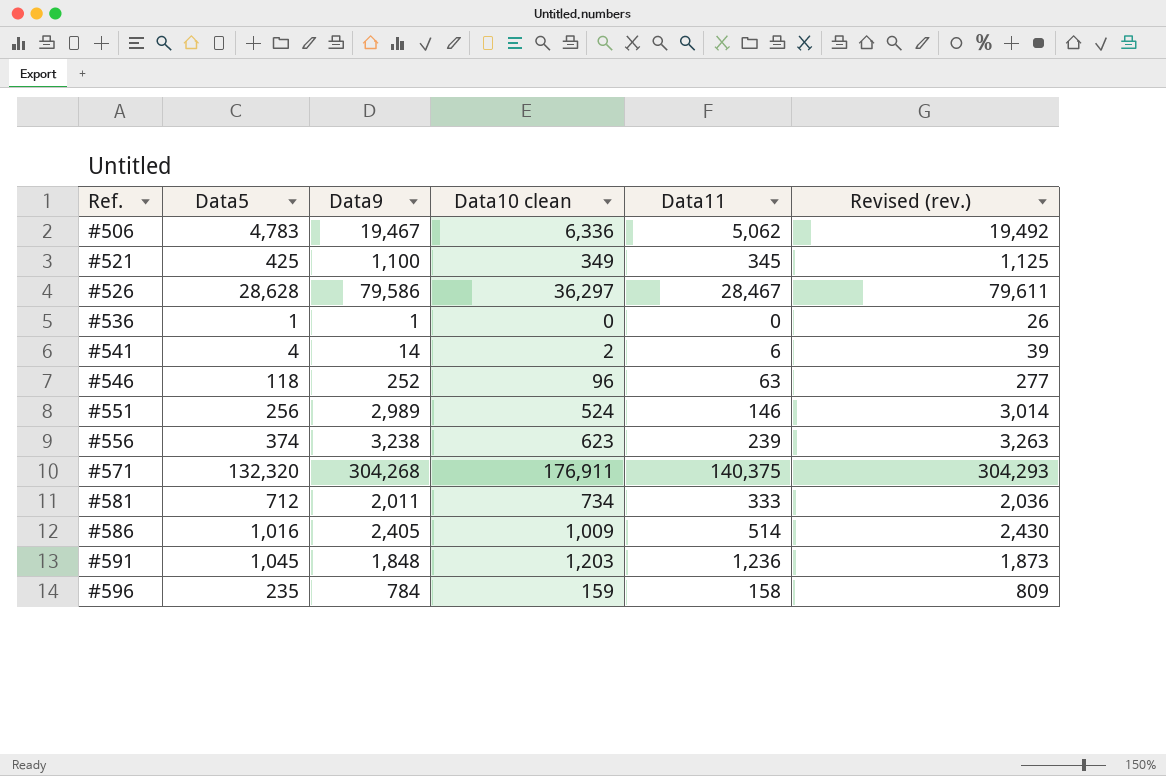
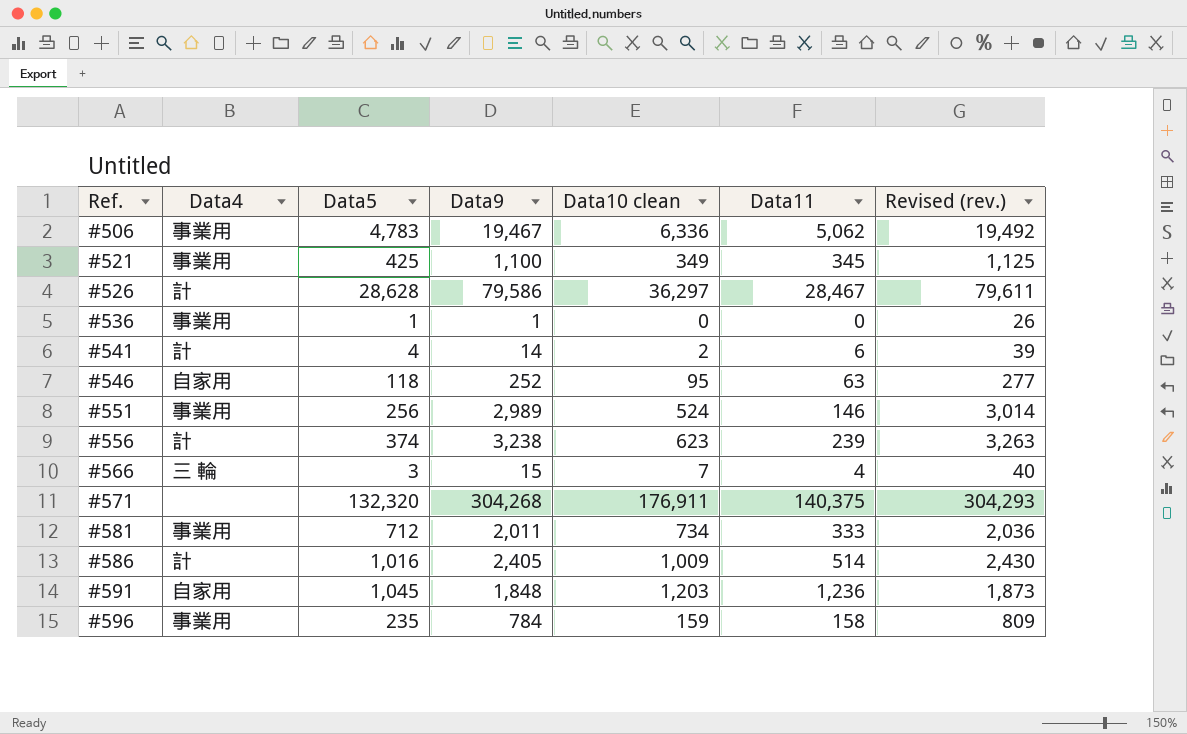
column Data4 | position: none -> 2
#546 | Data10 clean: 96 -> 95
row #566: none -> 三 輪 | 3 | 15 | 7 | 4 | 40

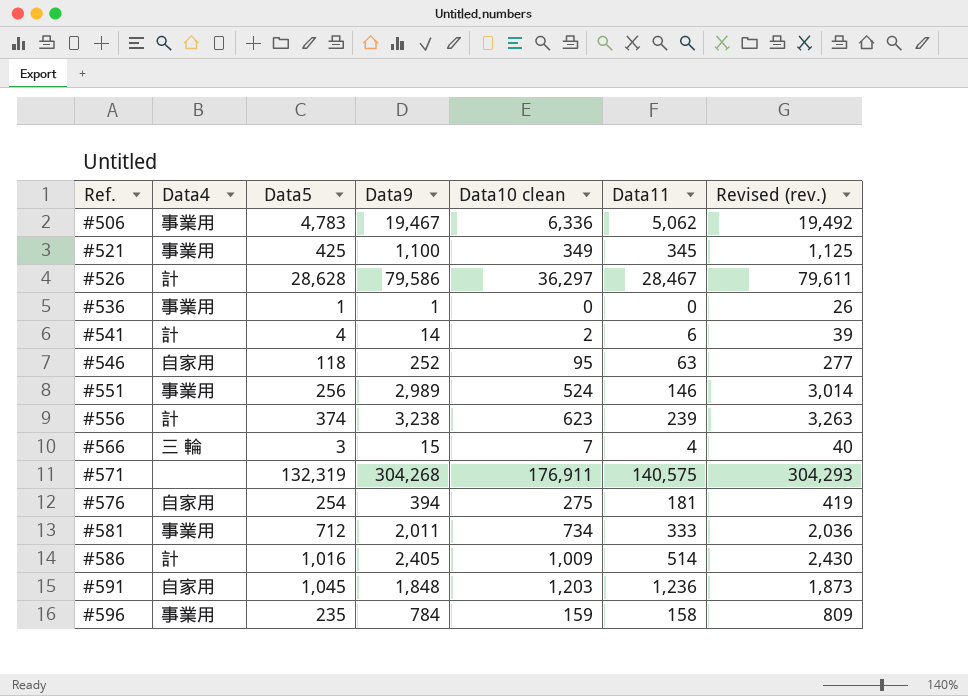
#571 | Data5: 132,320 -> 132,319
#571 | Data11: 140,375 -> 140,575
row #576: none -> 自家用 | 254 | 394 | 275 | 181 | 419

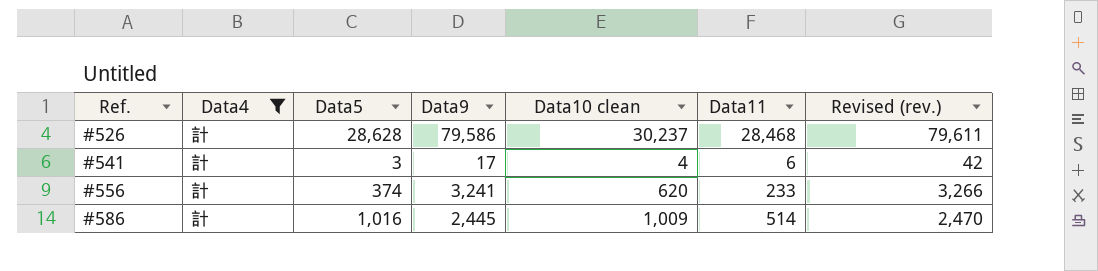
filter: none -> Data4 = 計
#526 | Data10 clean: 36,297 -> 30,237
#526 | Data11: 28,467 -> 28,468
#541 | Data5: 4 -> 3
#541 | Data9: 14 -> 17
#541 | Data10 clean: 2 -> 4
#541 | Revised (rev.): 39 -> 42
#556 | Data9: 3,238 -> 3,241
#556 | Data10 clean: 623 -> 620
#556 | Data11: 239 -> 233
#556 | Revised (rev.): 3,263 -> 3,266
#586 | Data9: 2,405 -> 2,445
#586 | Revised (rev.): 2,430 -> 2,470

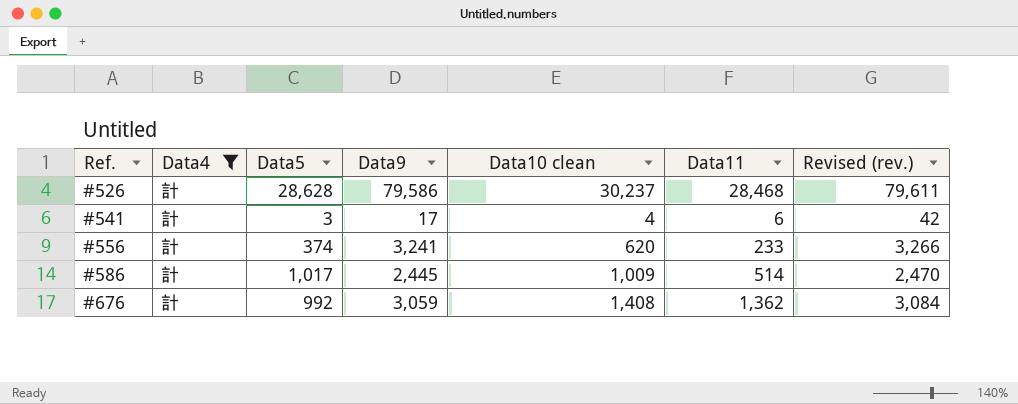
#586 | Data5: 1,016 -> 1,017
row #676: none -> 計 | 992 | 3,059 | 1,408 | 1,362 | 3,084

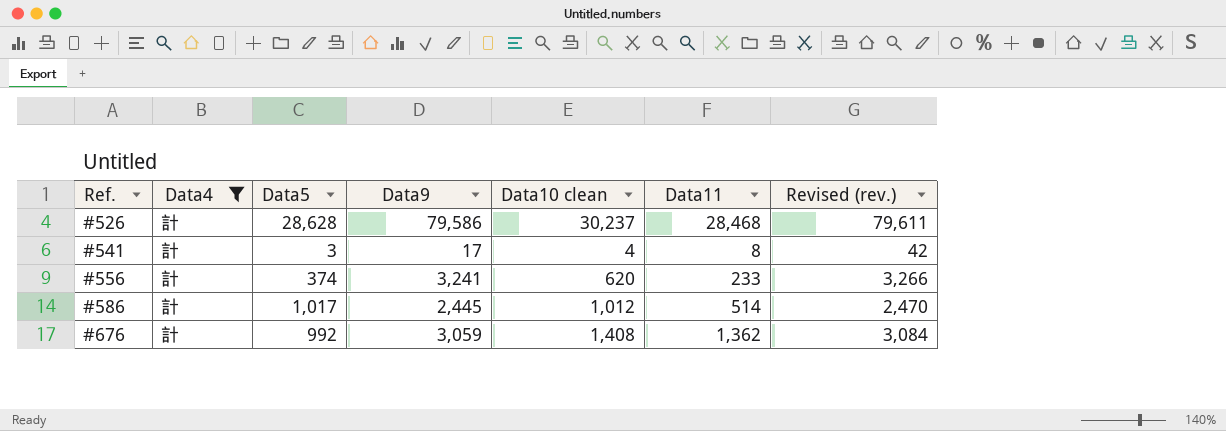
#541 | Data11: 6 -> 8
#586 | Data10 clean: 1,009 -> 1,012

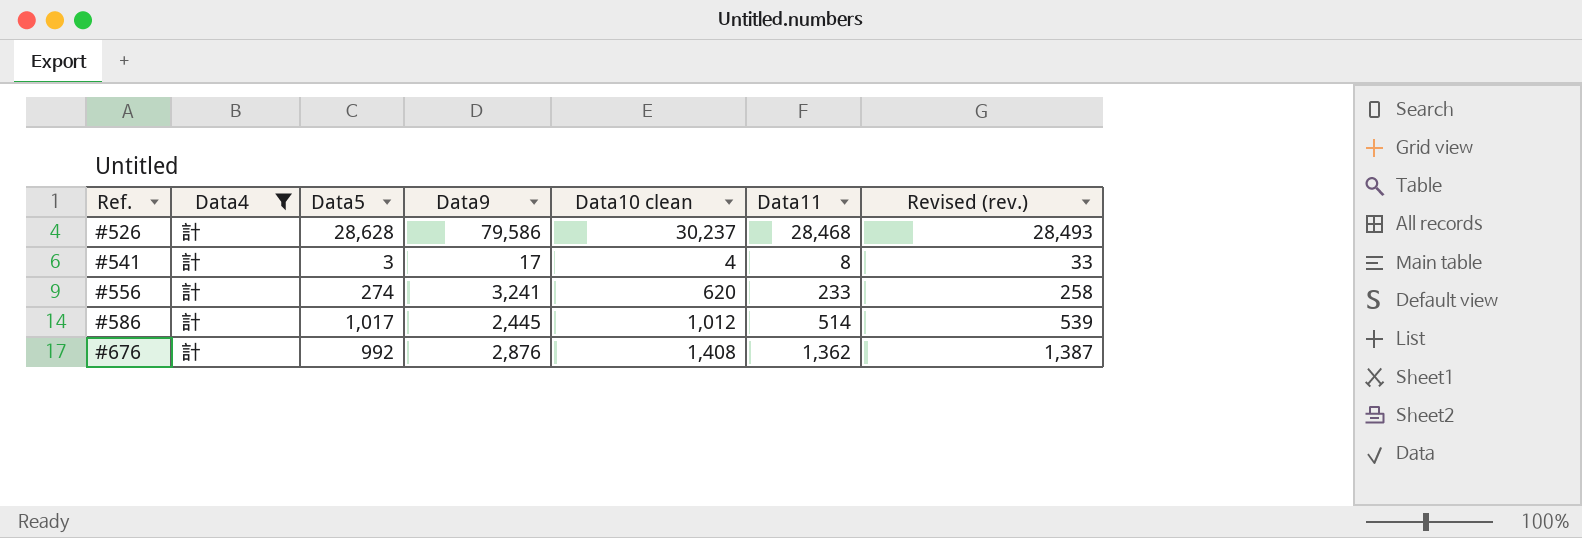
column Revised (rev.) | formula: [Data9] + 25 -> [Data11] + 25
#556 | Data5: 374 -> 274
#676 | Data9: 3,059 -> 2,876

